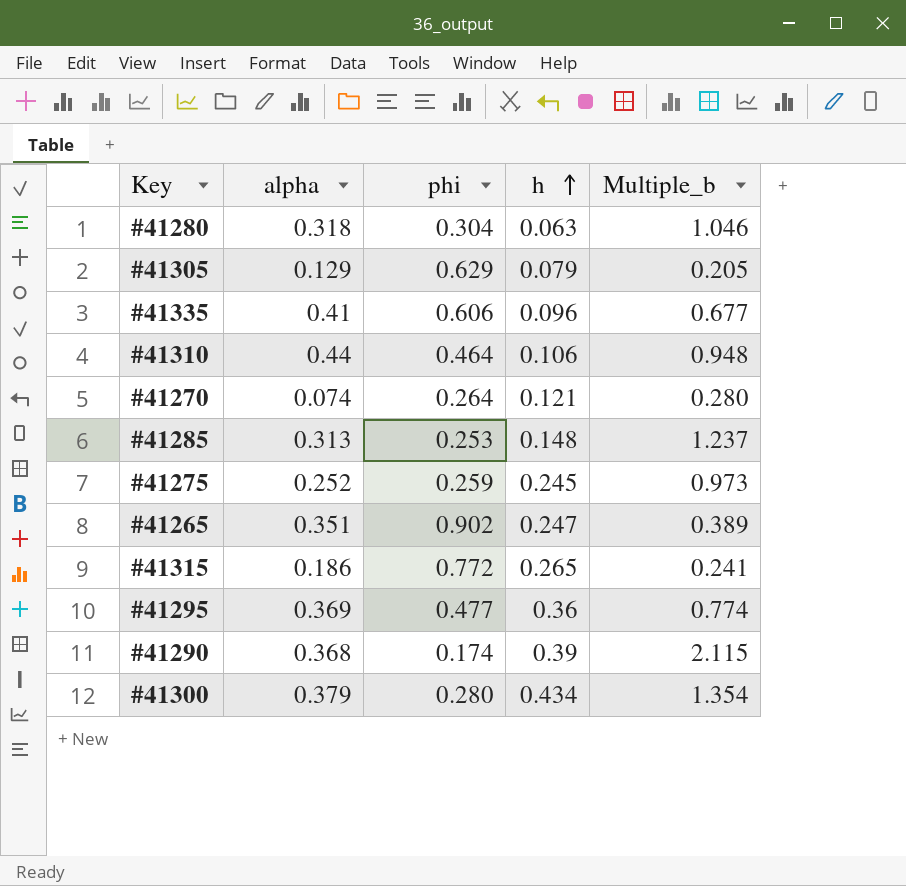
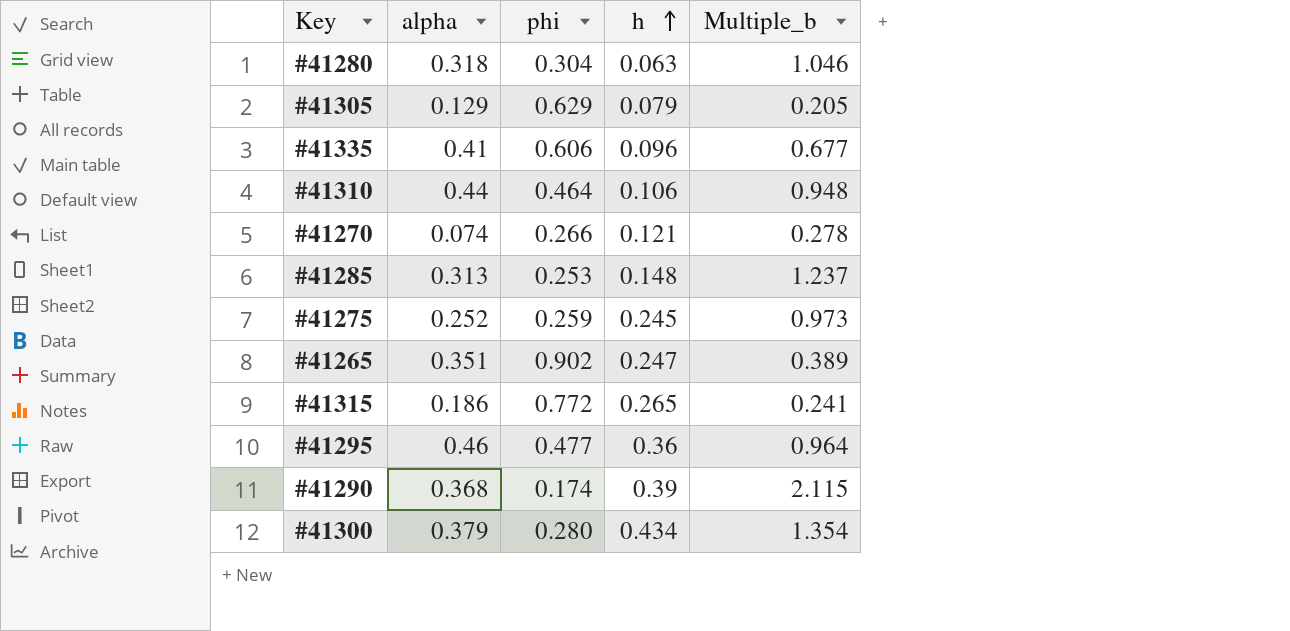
#41270 | phi: 0.264 -> 0.266
#41270 | Multiple_b: 0.280 -> 0.278
#41295 | alpha: 0.369 -> 0.46
#41295 | Multiple_b: 0.774 -> 0.964

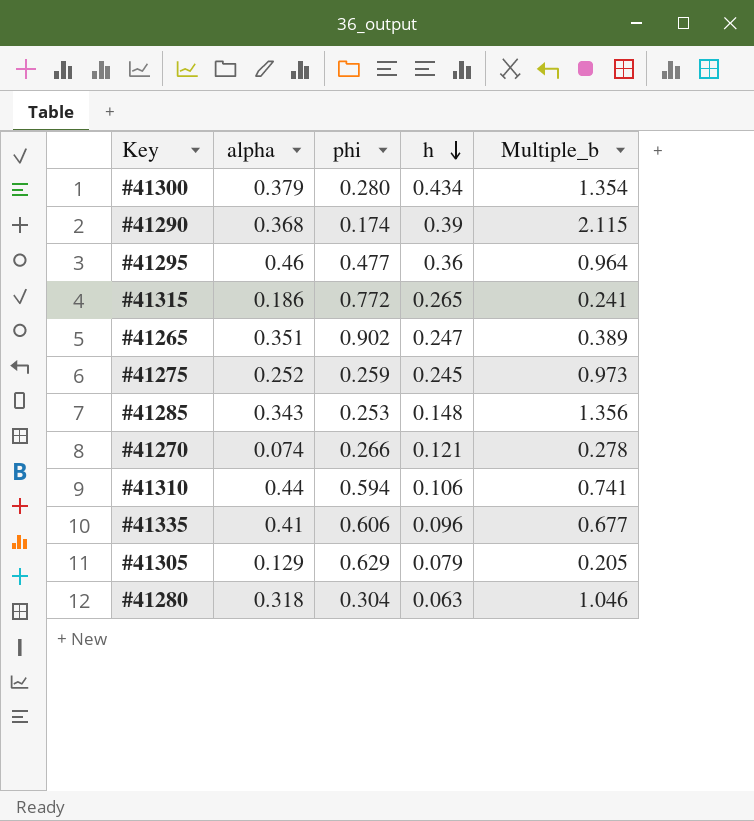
row order: h ascending -> h descending
#41285 | alpha: 0.313 -> 0.343
#41285 | Multiple_b: 1.237 -> 1.356
#41310 | phi: 0.464 -> 0.594
#41310 | Multiple_b: 0.948 -> 0.741

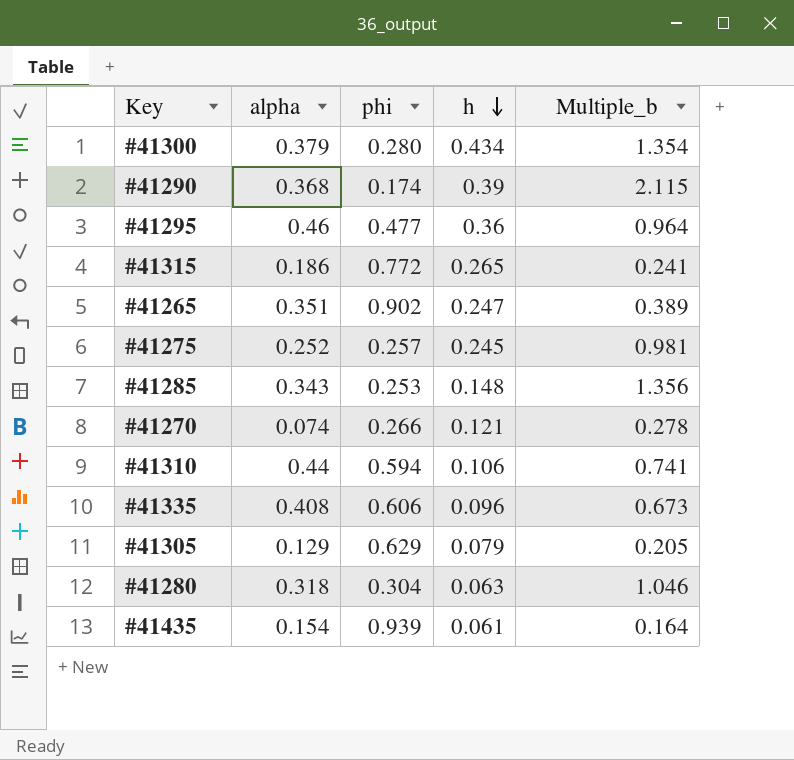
#41275 | phi: 0.259 -> 0.257
#41275 | Multiple_b: 0.973 -> 0.981
#41335 | alpha: 0.41 -> 0.408
#41335 | Multiple_b: 0.677 -> 0.673
row #41435: none -> 0.154 | 0.939 | 0.061 | 0.164

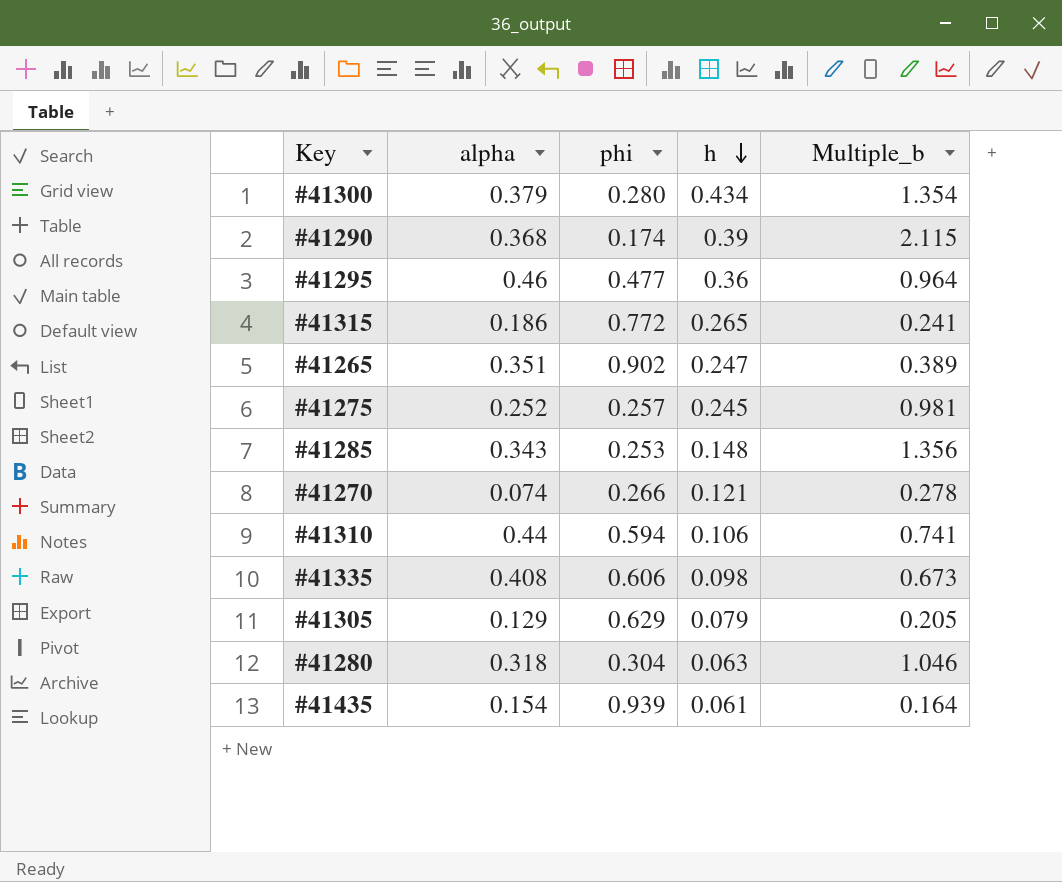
#41335 | h: 0.096 -> 0.098

